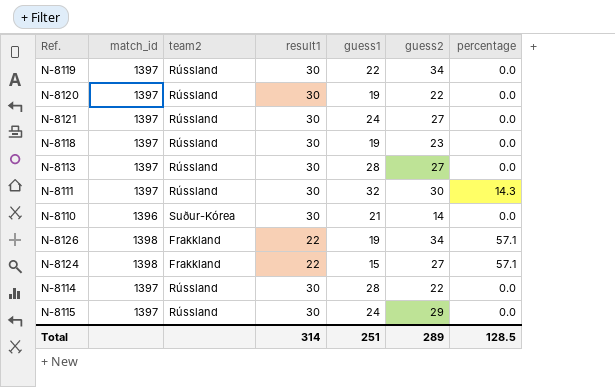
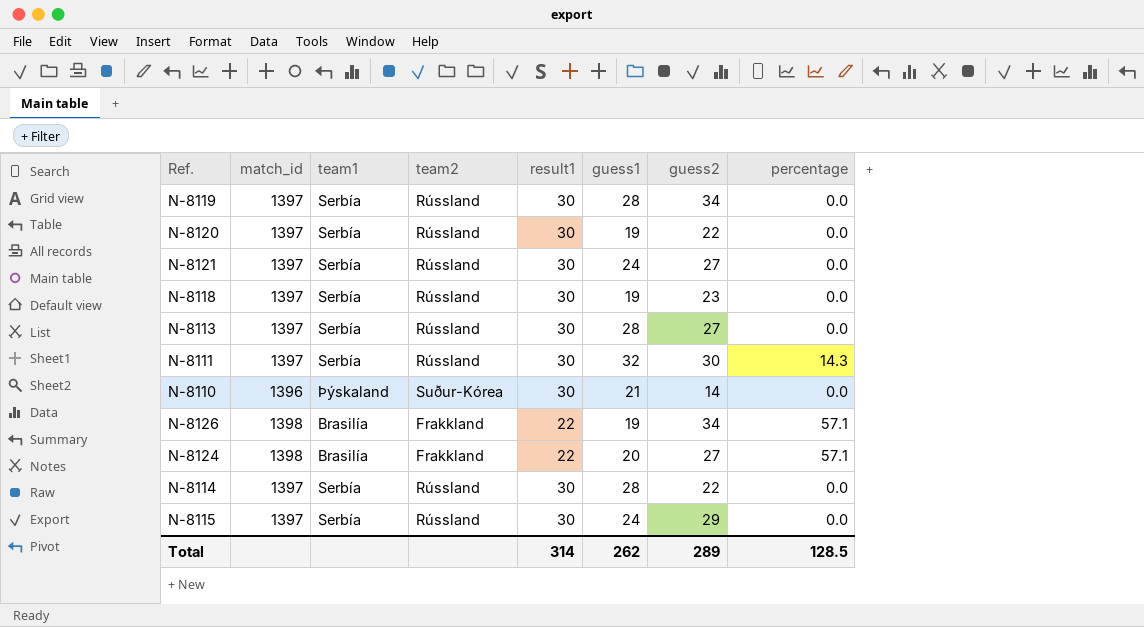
column team1 | position: none -> 3
N-8119 | guess1: 22 -> 28
N-8124 | guess1: 15 -> 20
Total | guess1: 251 -> 262

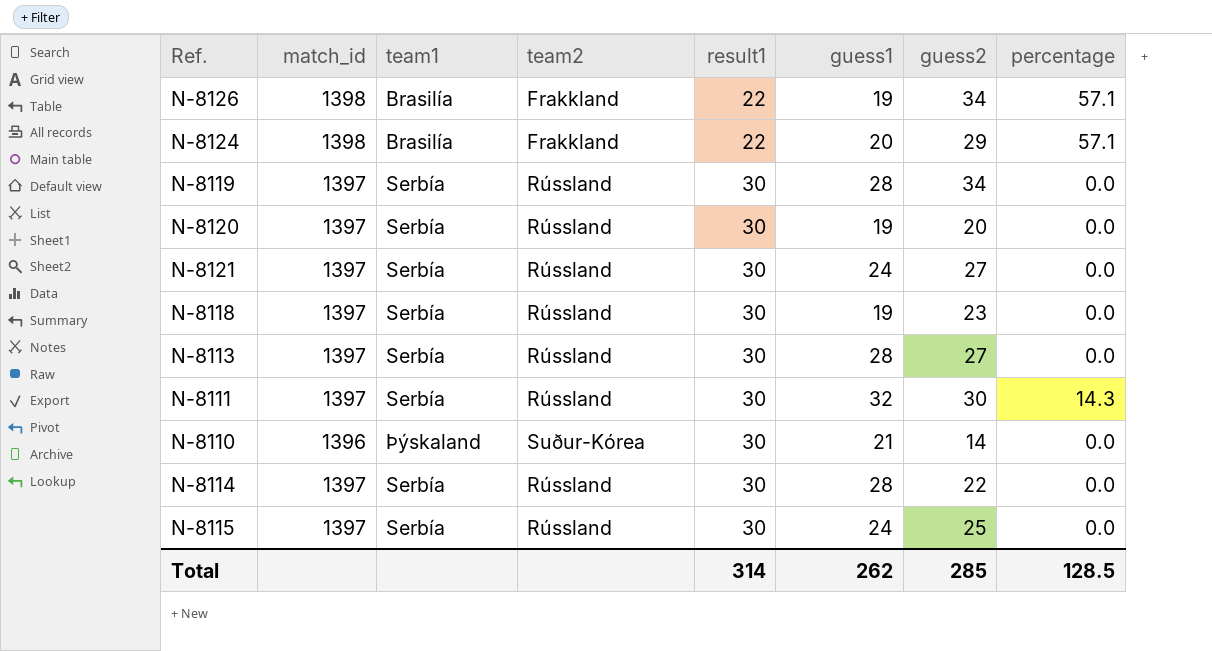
row order: none -> result1 ascending
N-8124 | guess2: 27 -> 29
N-8120 | guess2: 22 -> 20
N-8115 | guess2: 29 -> 25
Total | guess2: 289 -> 285

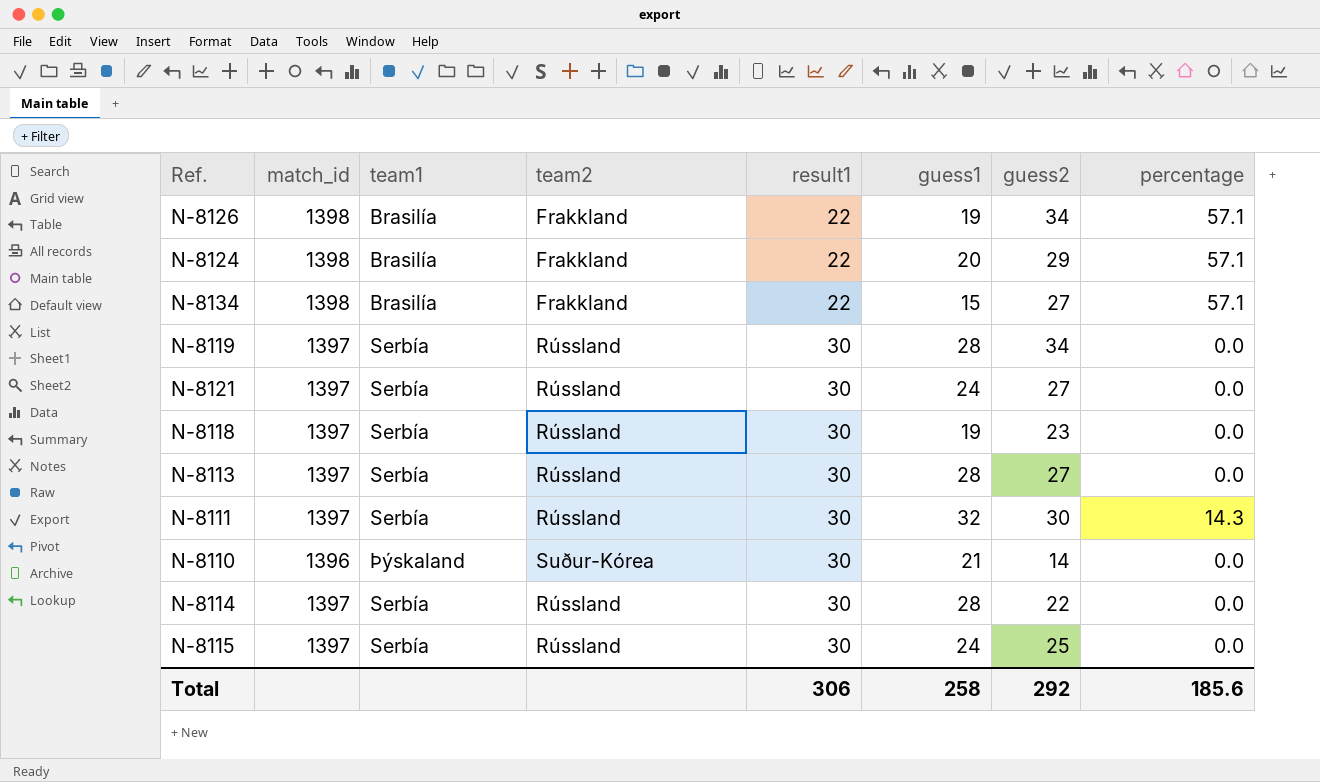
row N-8120: 1397 | Serbía | Rússland | 30 | 19 | 20 | 0.0 -> none
row N-8134: none -> 1398 | Brasilía | Frakkland | 22 | 15 | 27 | 57.1
Total | result1: 314 -> 306
Total | guess1: 262 -> 258
Total | guess2: 285 -> 292
Total | percentage: 128.5 -> 185.6

